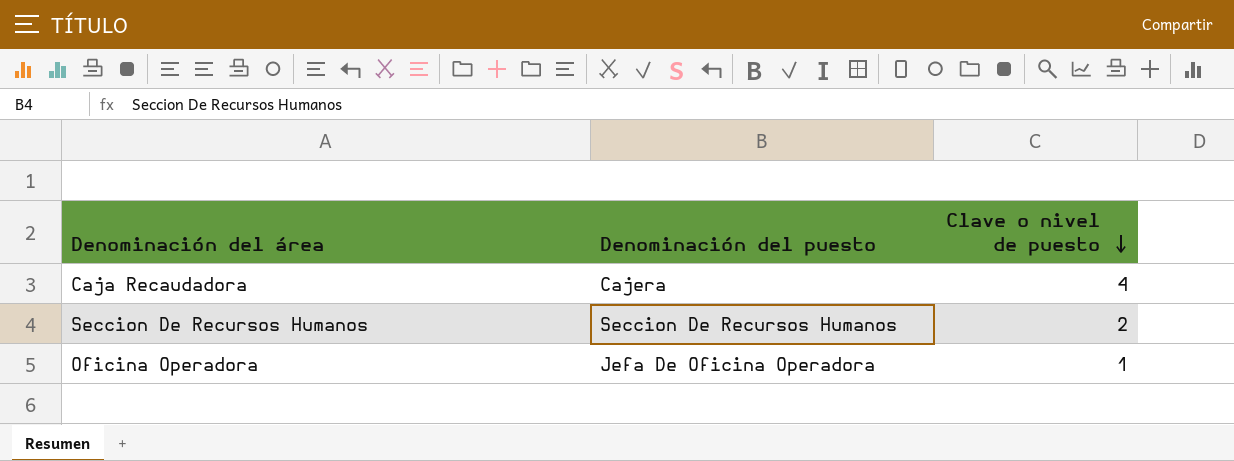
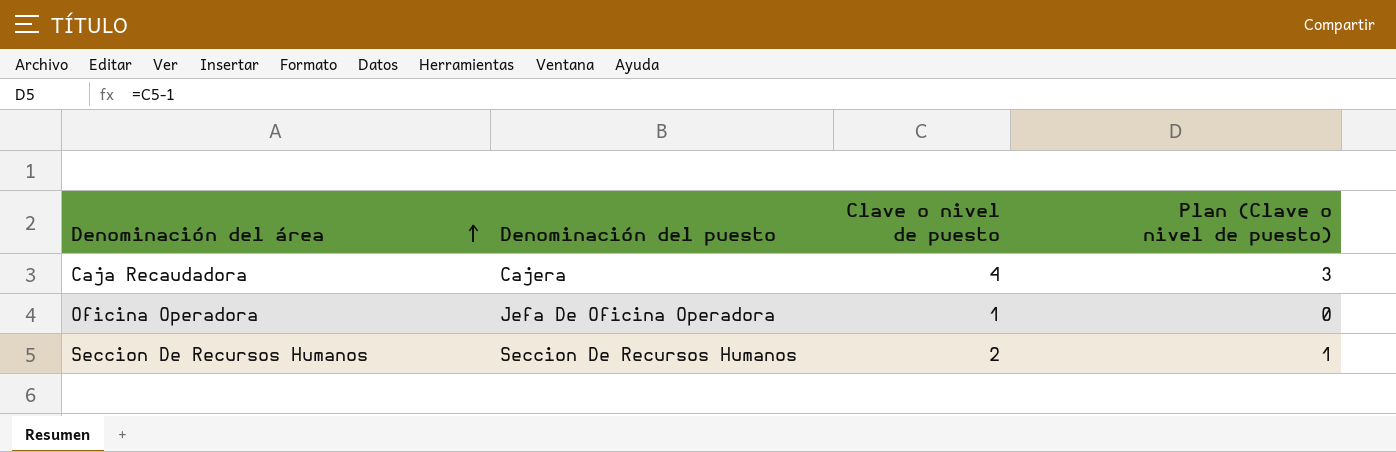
row order: Clave o nivel de puesto descending -> Denominación del área ascending
column Plan (Clave o nivel de puesto) | formula: none -> [Clave o nivel de puesto] - 1

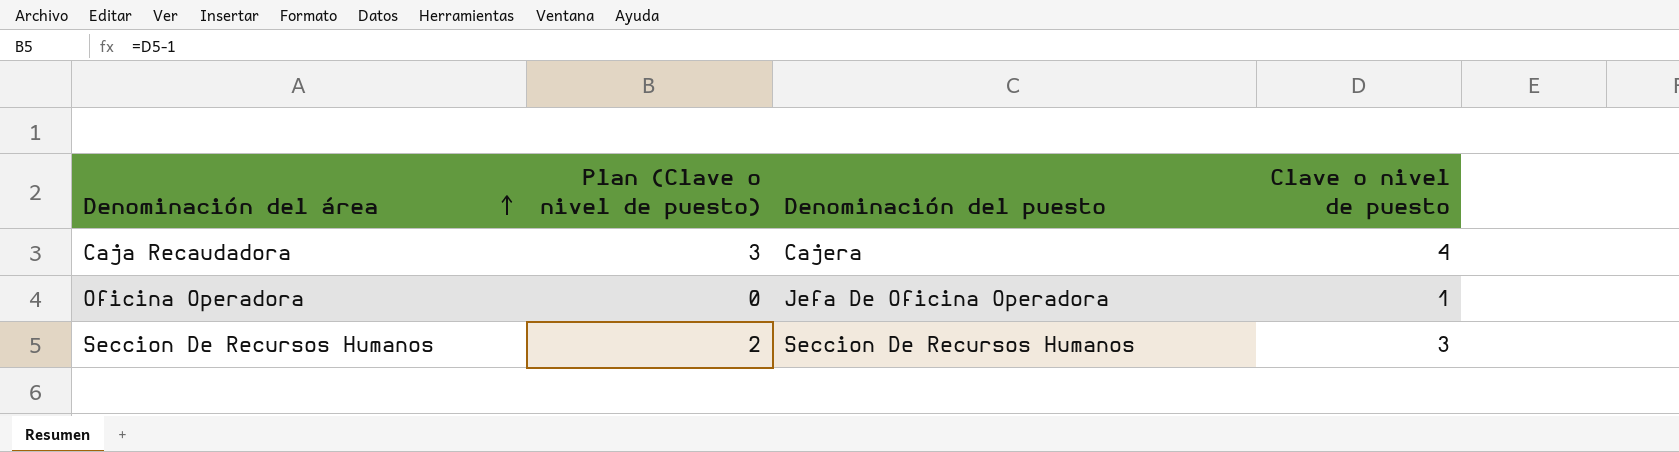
column Plan (Clave o nivel de puesto) | position: 4 -> 2
Seccion De Recursos Humanos | Plan (Clave o nivel de puesto): 1 -> 2
Seccion De Recursos Humanos | Clave o nivel de puesto: 2 -> 3

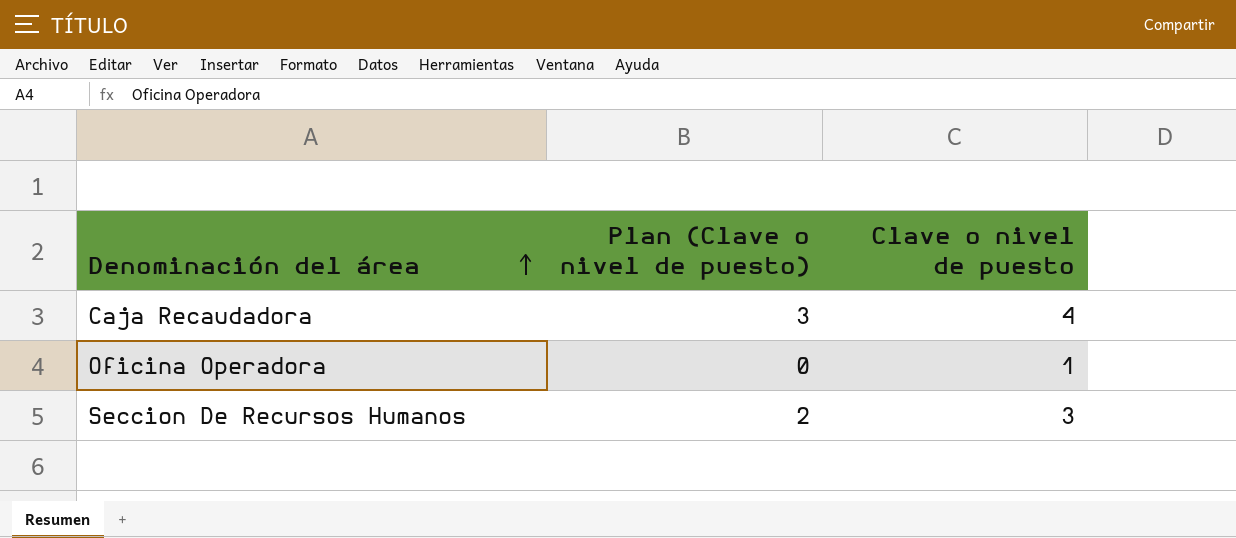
column Denominación del puesto | position: 3 -> none

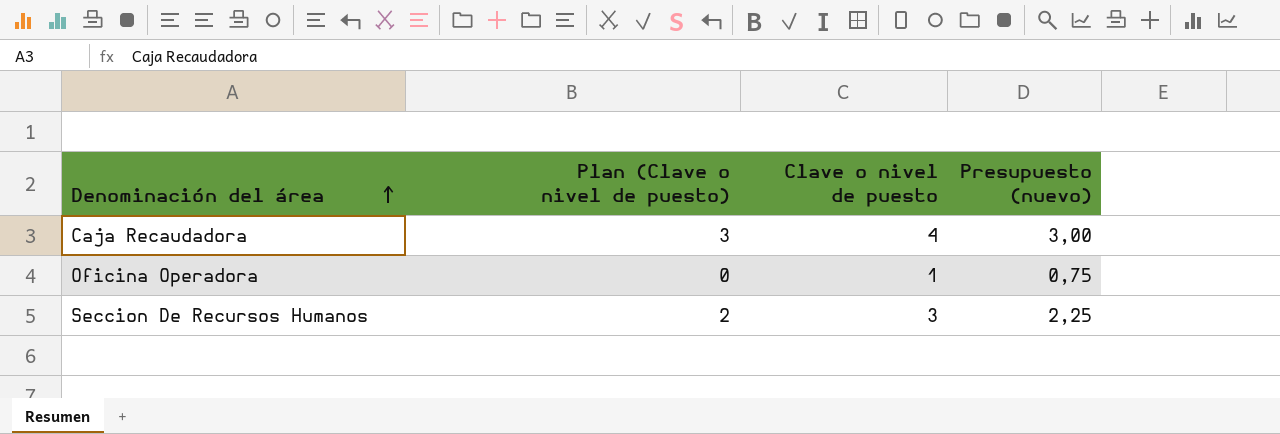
column Presupuesto (nuevo) | formula: none -> [Clave o nivel de puesto] * 0,75

